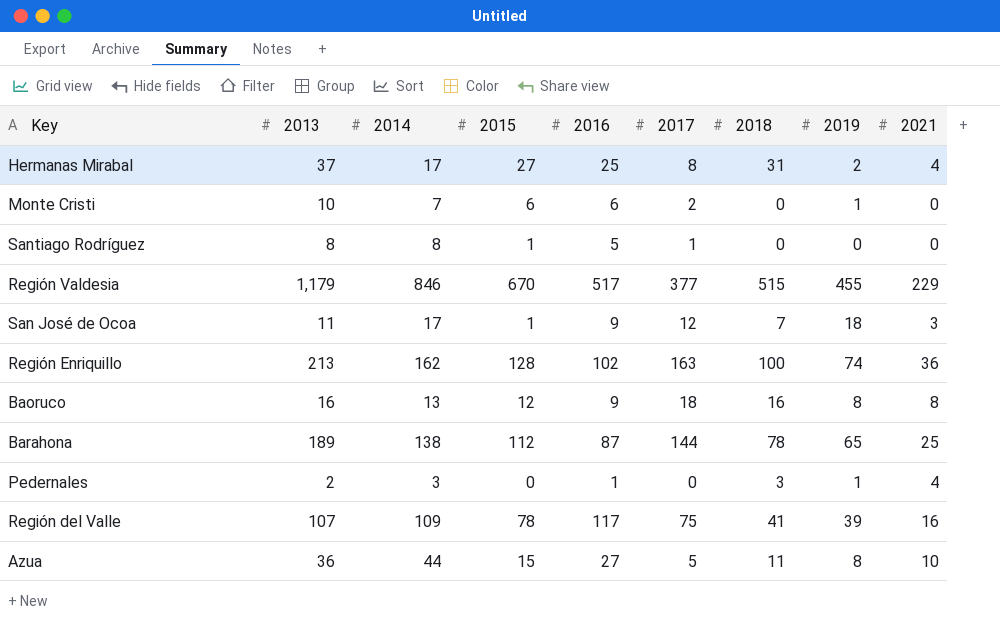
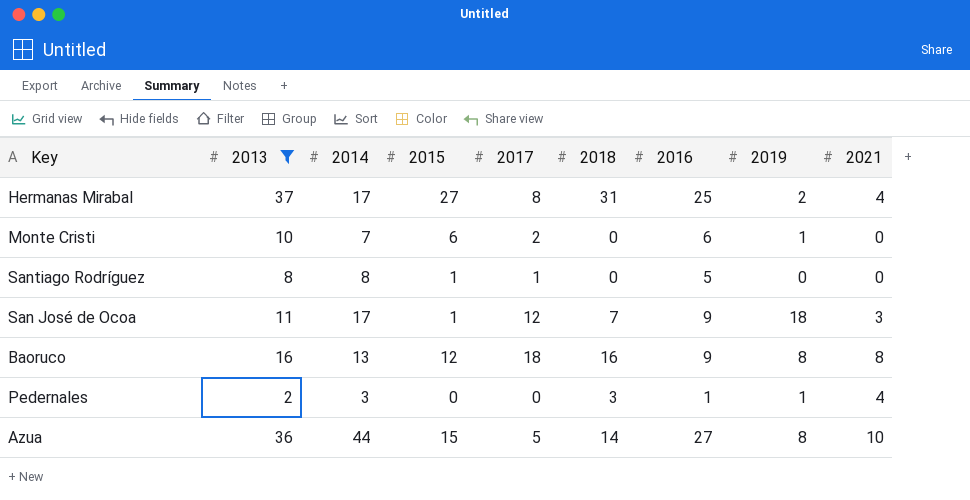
filter: none -> 2013 <= 37
column 2016 | position: 5 -> 7
Azua | 2018: 11 -> 14

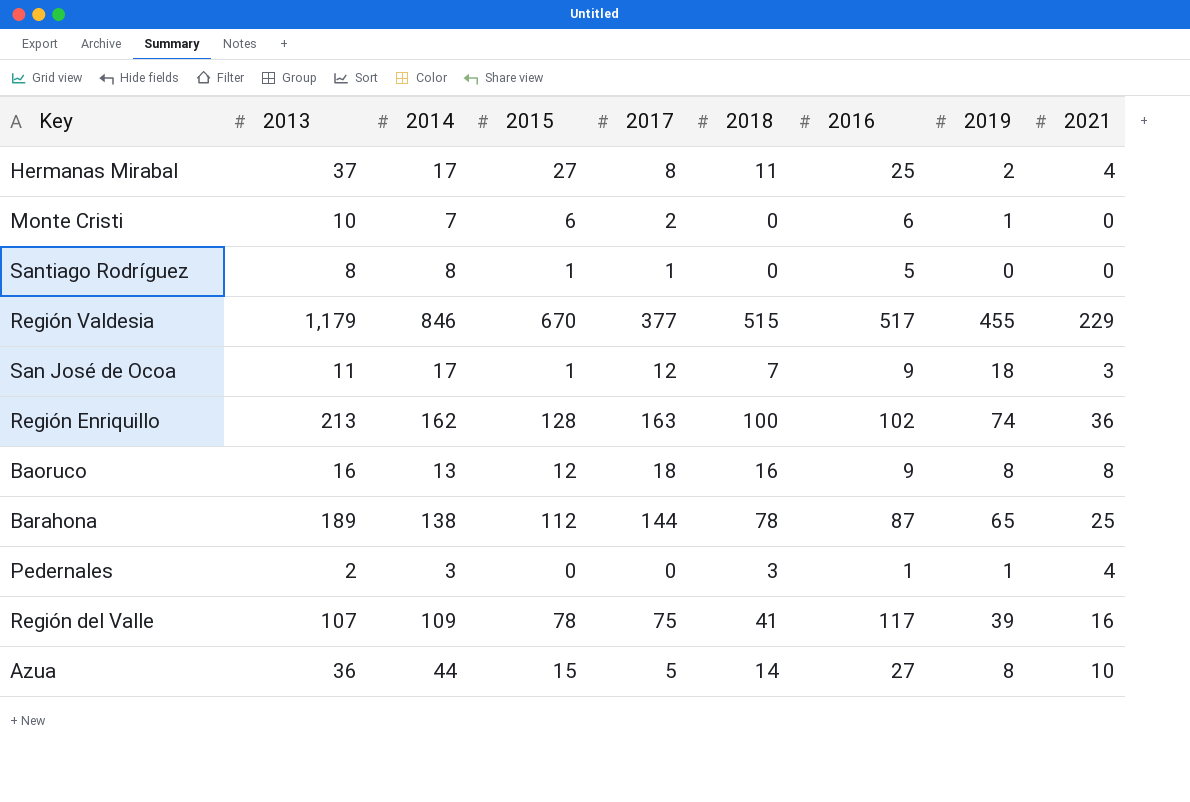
filter: 2013 <= 37 -> none
Hermanas Mirabal | 2018: 31 -> 11

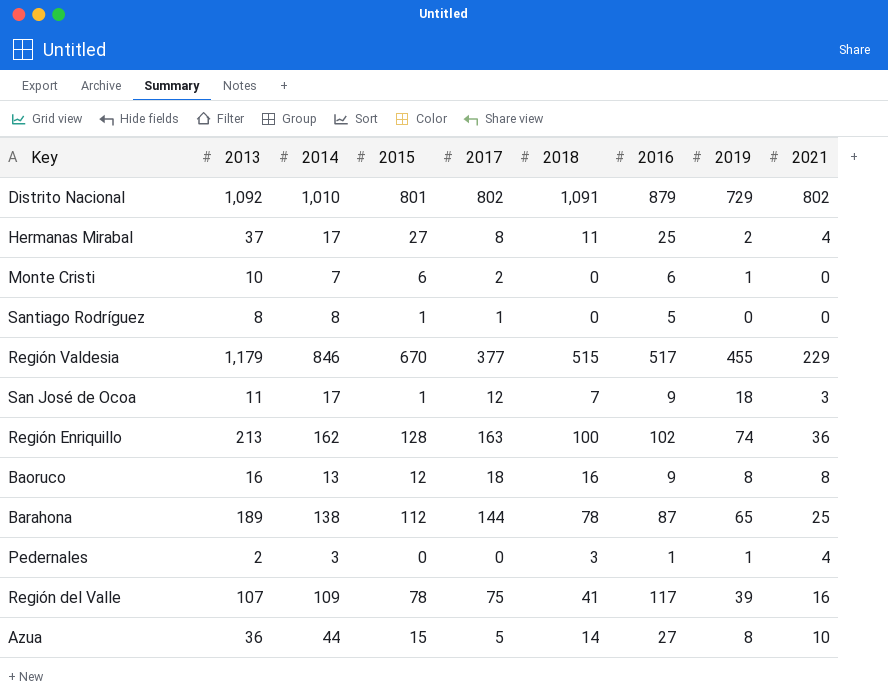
row Distrito Nacional: none -> 1,092 | 1,010 | 801 | 802 | 1,091 | 879 | 729 | 802

